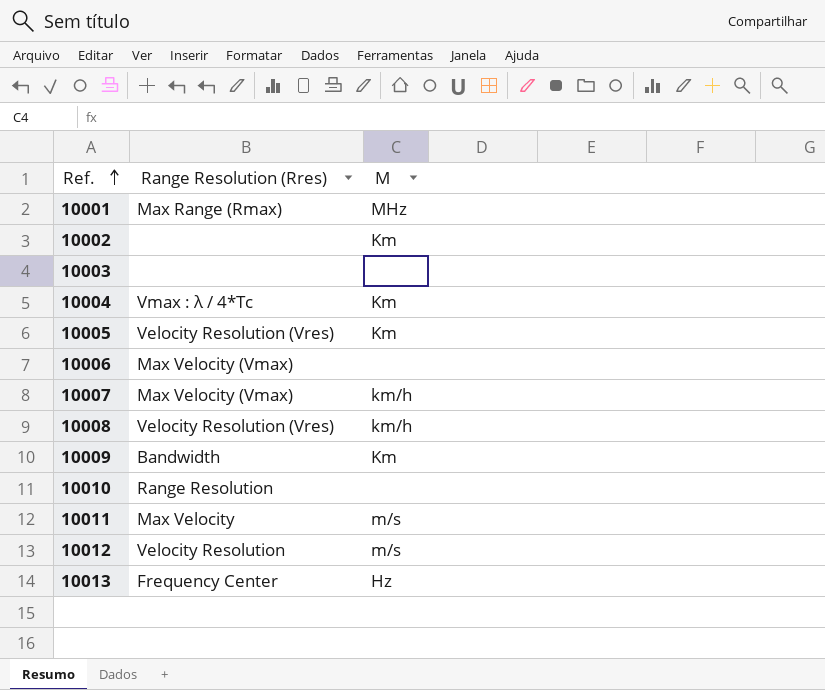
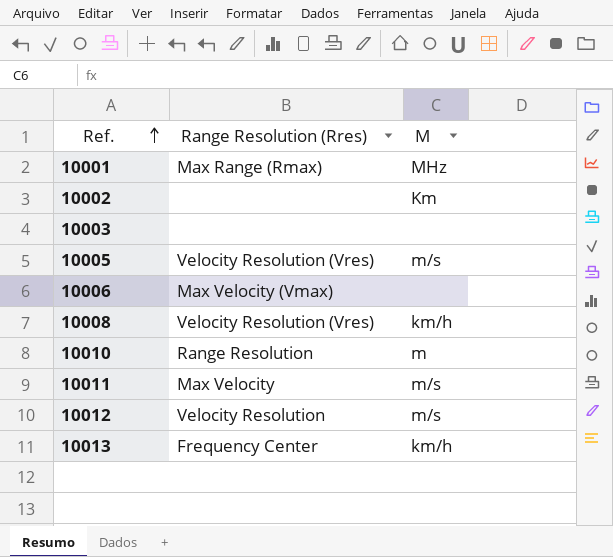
row 10004: Vmax : λ / 4*Tc | Km -> none
row 10007: Max Velocity (Vmax) | km/h -> none
row 10009: Bandwidth | Km -> none
10005 | M: Km -> m/s
10010 | M: none -> m
10013 | M: Hz -> km/h

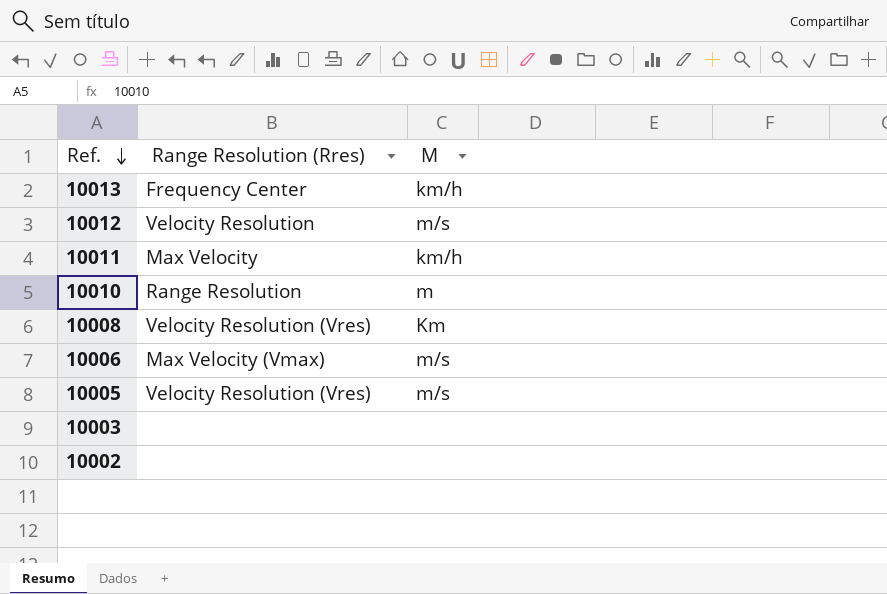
row order: Ref. ascending -> Ref. descending
row 10001: Max Range (Rmax) | MHz -> none
10011 | M: m/s -> km/h
10008 | M: km/h -> Km
10006 | M: none -> m/s
10002 | M: Km -> none

